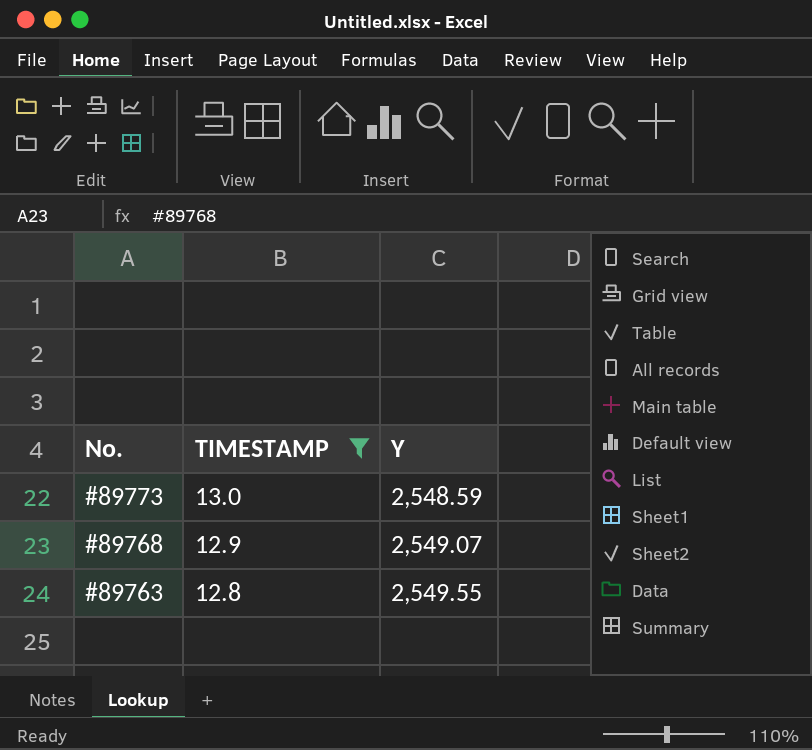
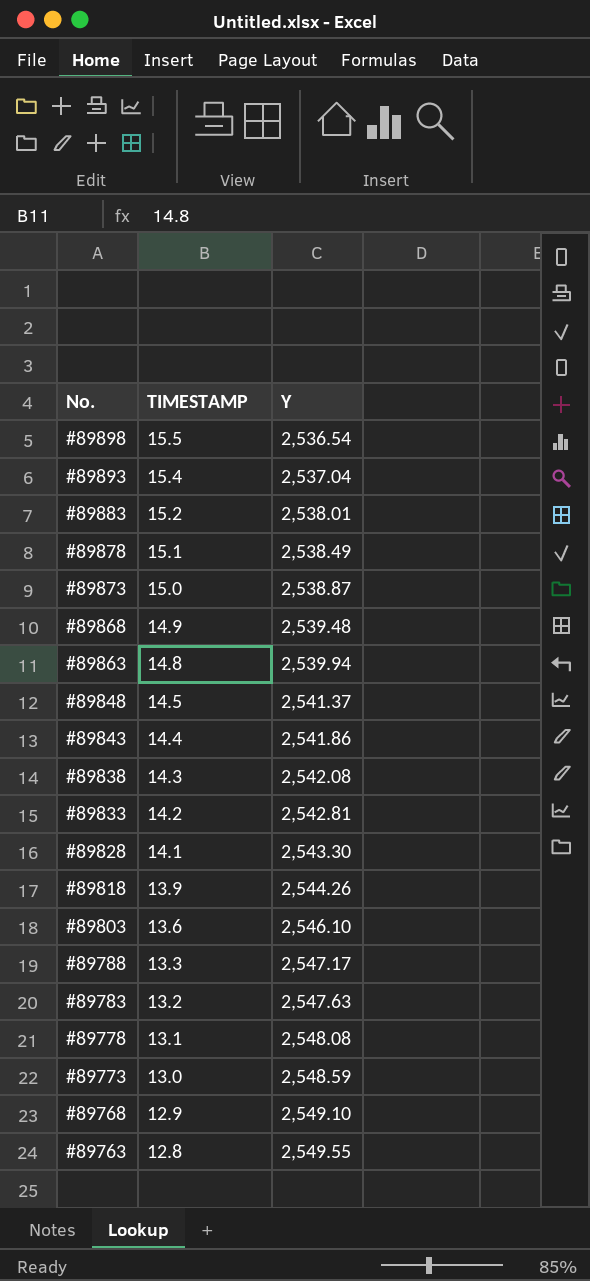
filter: TIMESTAMP <= 13.0 -> none
#89768 | Y: 2,549.07 -> 2,549.10

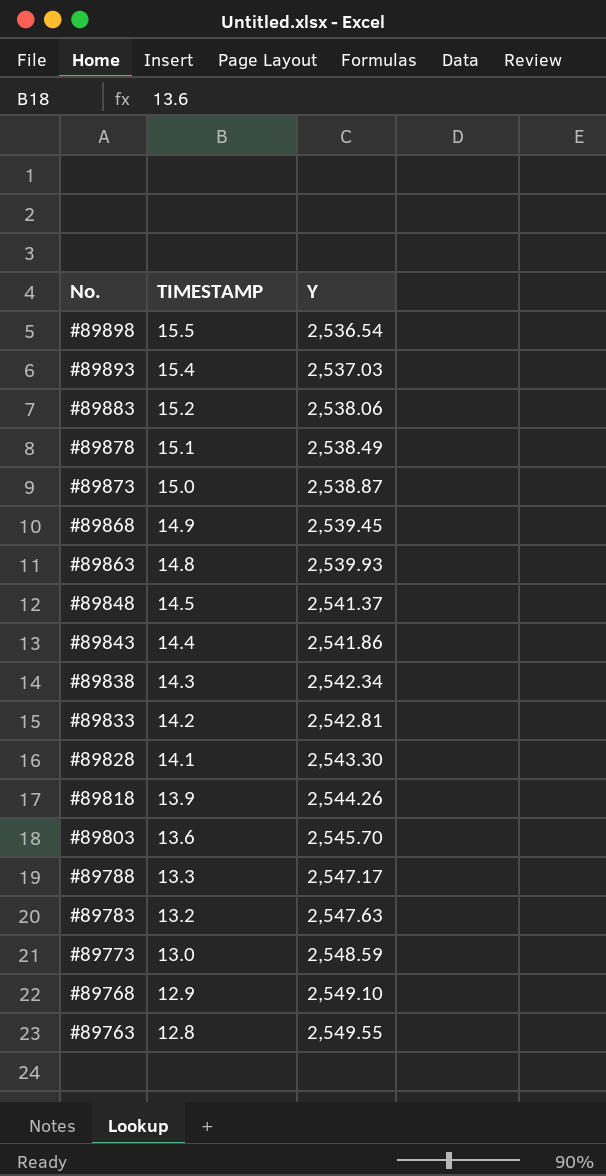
row #89778: 13.1 | 2,548.08 -> none
#89893 | Y: 2,537.04 -> 2,537.03
#89883 | Y: 2,538.01 -> 2,538.06
#89868 | Y: 2,539.48 -> 2,539.45
#89863 | Y: 2,539.94 -> 2,539.93
#89838 | Y: 2,542.08 -> 2,542.34
#89803 | Y: 2,546.10 -> 2,545.70

